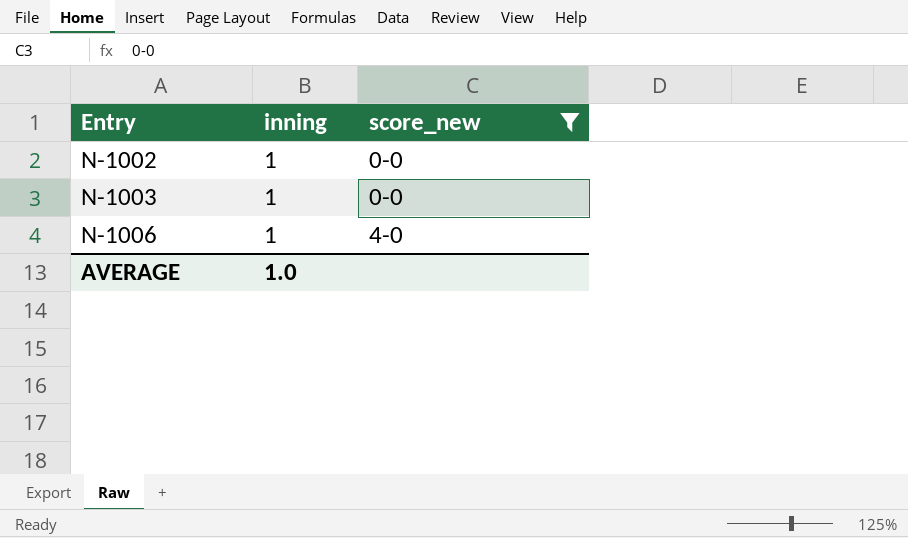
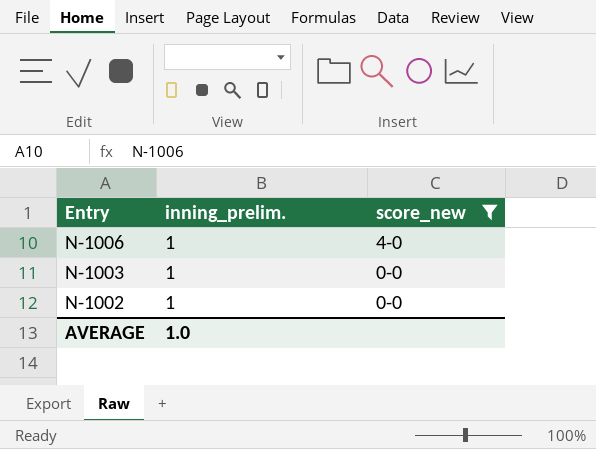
row order: Entry ascending -> Entry descending
column name: inning -> inning_prelim.

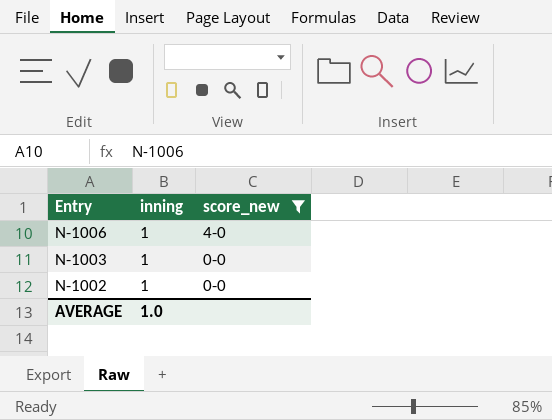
column name: inning_prelim. -> inning

